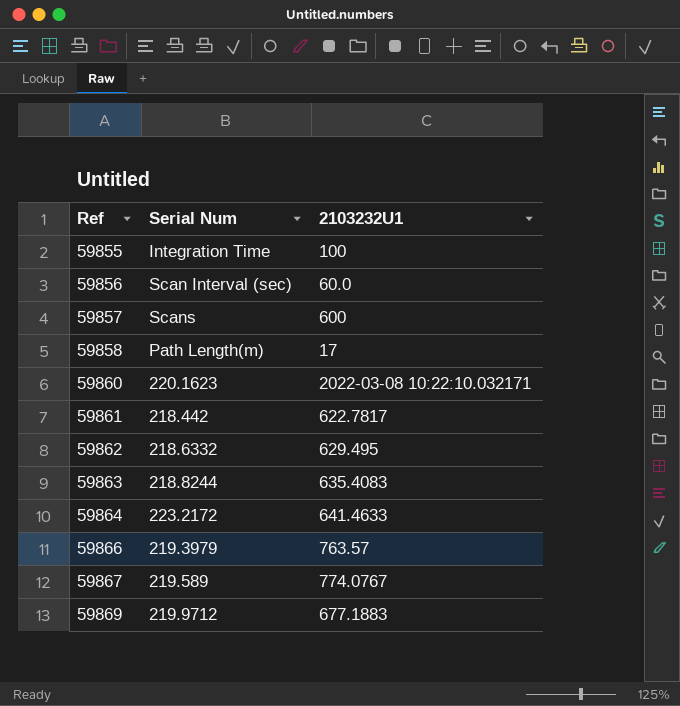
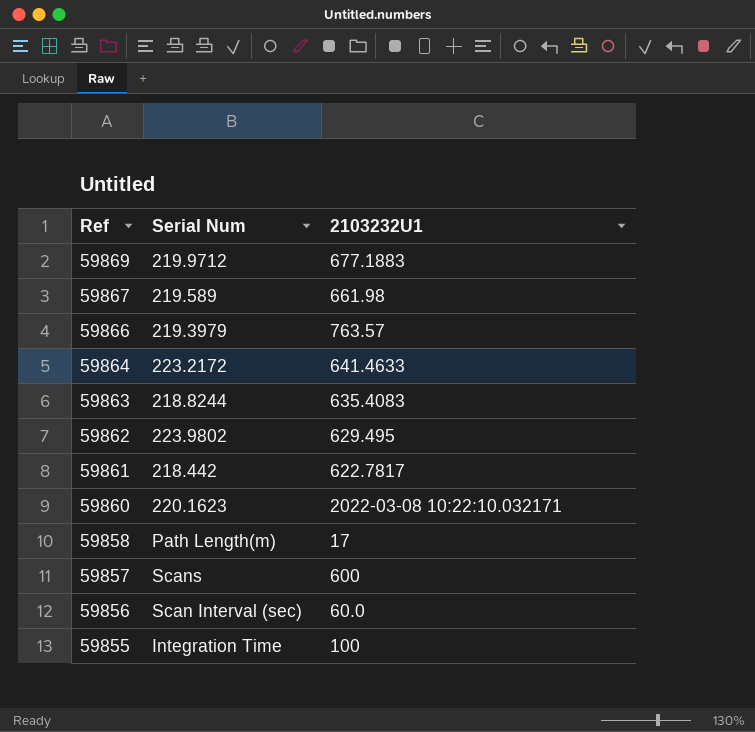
row order: Ref ascending -> Ref descending
59867 | 2103232U1: 774.0767 -> 661.98
59862 | Serial Num: 218.6332 -> 223.9802

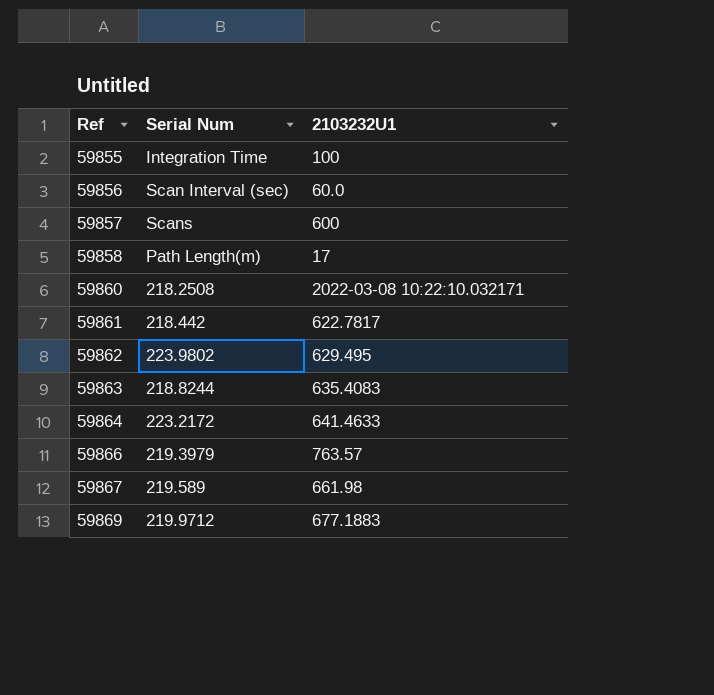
row order: Ref descending -> Ref ascending
59860 | Serial Num: 220.1623 -> 218.2508

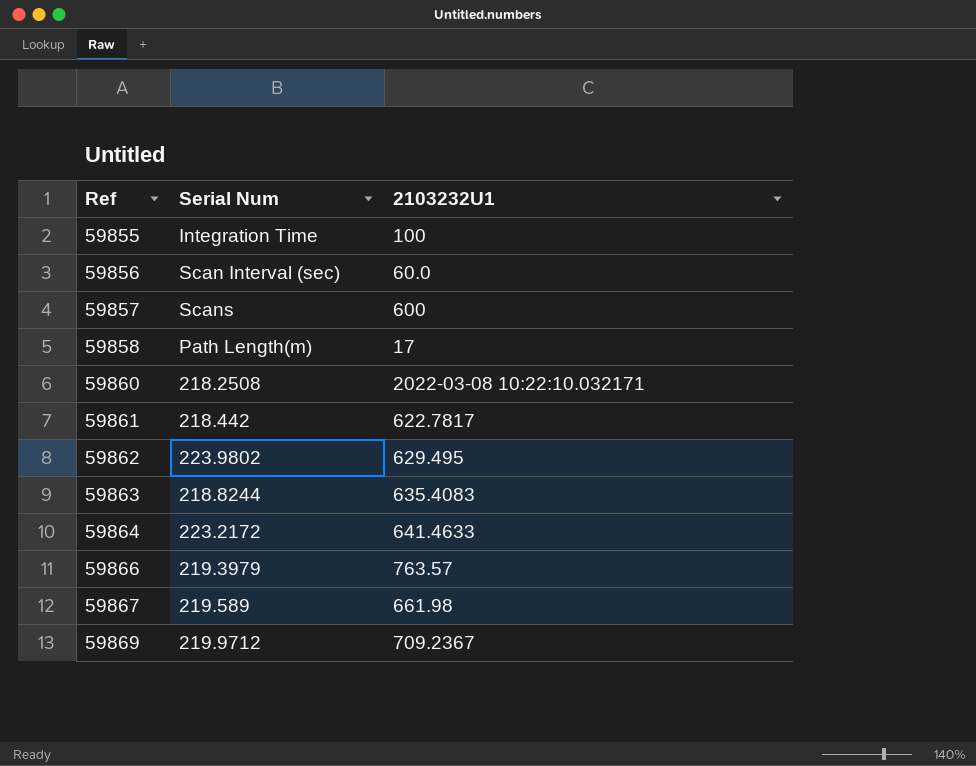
59869 | 2103232U1: 677.1883 -> 709.2367

